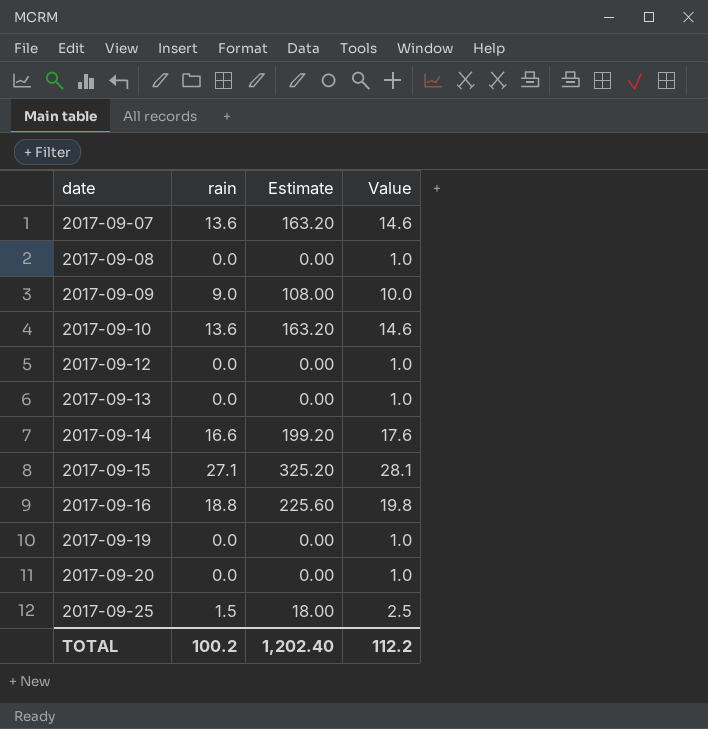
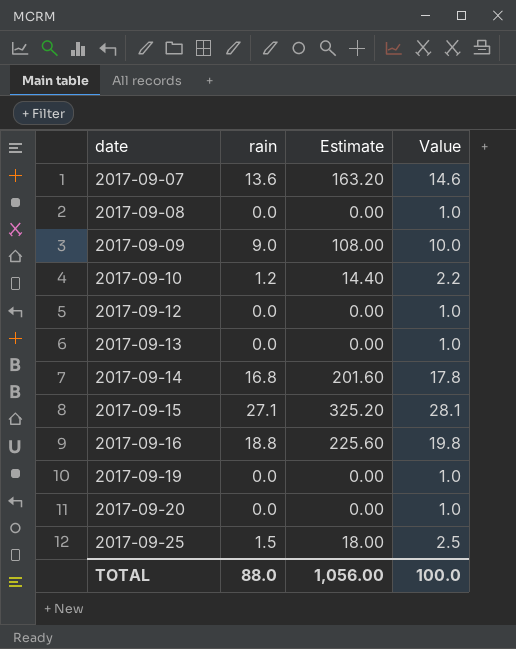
2017-09-10 | rain: 13.6 -> 1.2
2017-09-10 | Estimate: 163.20 -> 14.40
2017-09-10 | Value: 14.6 -> 2.2
2017-09-14 | rain: 16.6 -> 16.8
2017-09-14 | Estimate: 199.20 -> 201.60
2017-09-14 | Value: 17.6 -> 17.8
TOTAL | rain: 100.2 -> 88.0
TOTAL | Estimate: 1,202.40 -> 1,056.00
TOTAL | Value: 112.2 -> 100.0

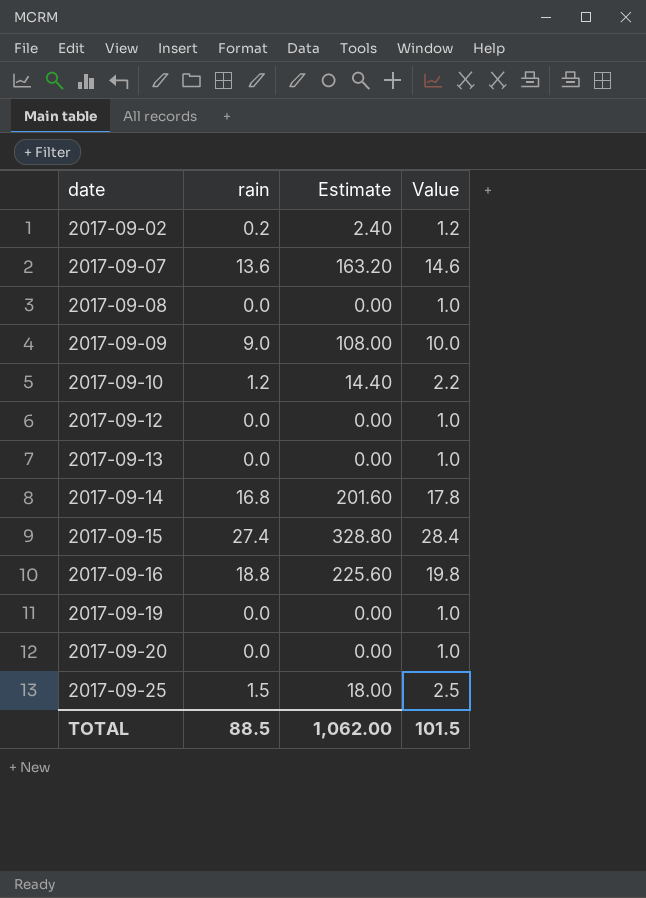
row 2017-09-02: none -> 0.2 | 2.40 | 1.2
2017-09-15 | rain: 27.1 -> 27.4
2017-09-15 | Estimate: 325.20 -> 328.80
2017-09-15 | Value: 28.1 -> 28.4
TOTAL | rain: 88.0 -> 88.5
TOTAL | Estimate: 1,056.00 -> 1,062.00
TOTAL | Value: 100.0 -> 101.5

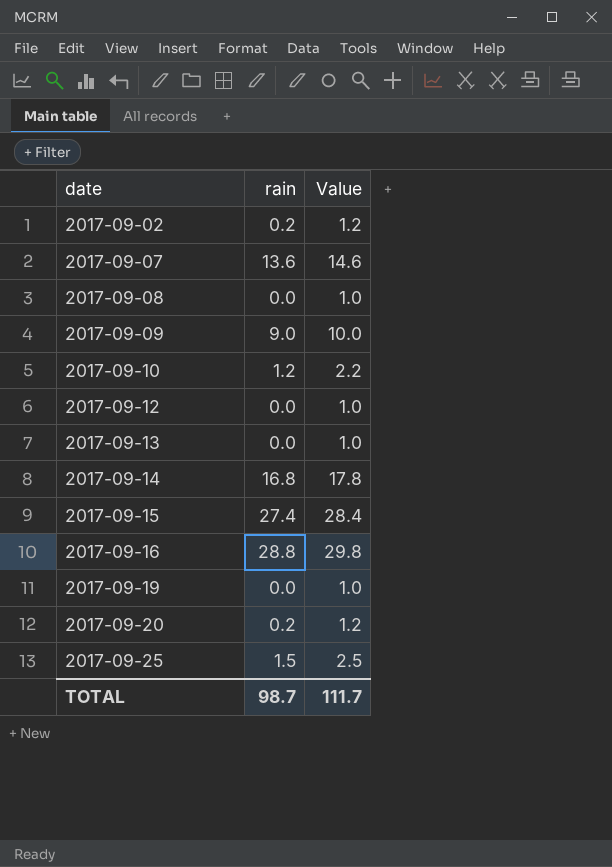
column Estimate | formula: [rain] * 12 -> none
2017-09-16 | rain: 18.8 -> 28.8
2017-09-16 | Value: 19.8 -> 29.8
2017-09-20 | rain: 0.0 -> 0.2
2017-09-20 | Value: 1.0 -> 1.2
TOTAL | rain: 88.5 -> 98.7
TOTAL | Value: 101.5 -> 111.7

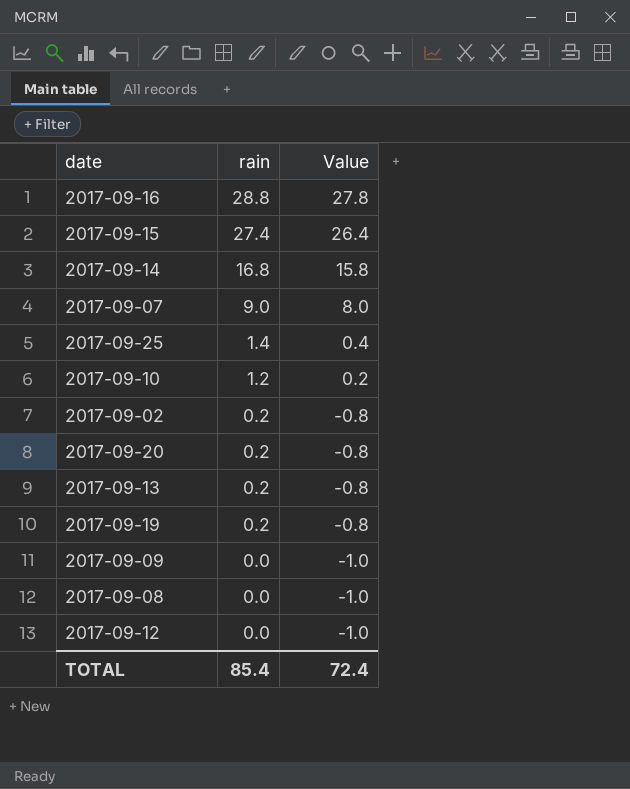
row order: date ascending -> rain descending
column Value | formula: [rain] + 1 -> [rain] - 1
2017-09-07 | rain: 13.6 -> 9.0
2017-09-25 | rain: 1.5 -> 1.4
2017-09-13 | rain: 0.0 -> 0.2
2017-09-19 | rain: 0.0 -> 0.2
2017-09-09 | rain: 9.0 -> 0.0
TOTAL | rain: 98.7 -> 85.4
TOTAL | Value: 111.7 -> 72.4

